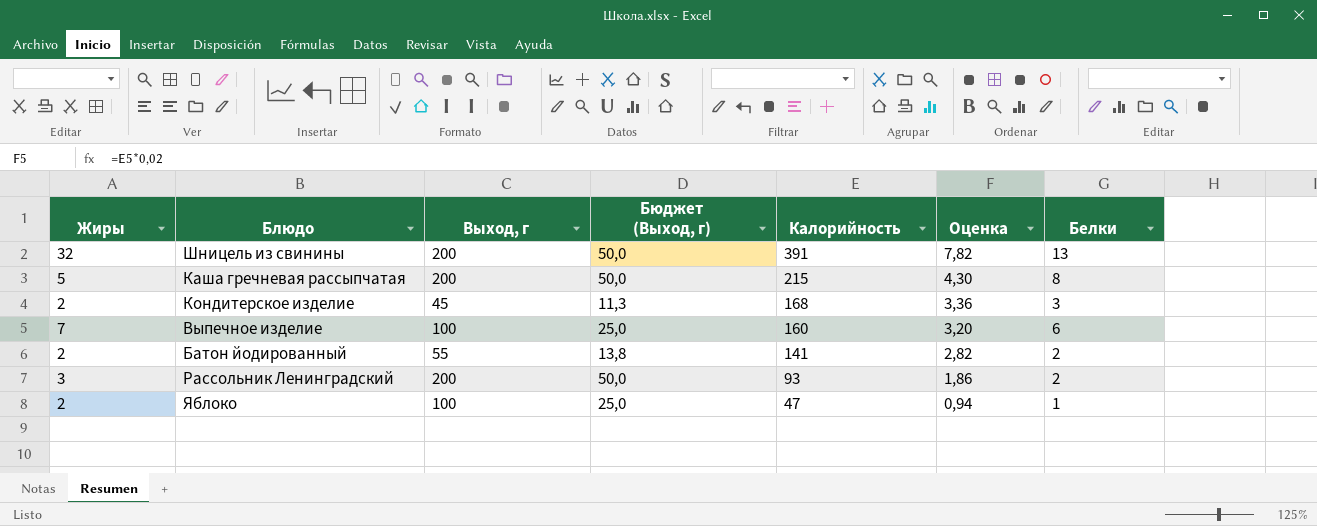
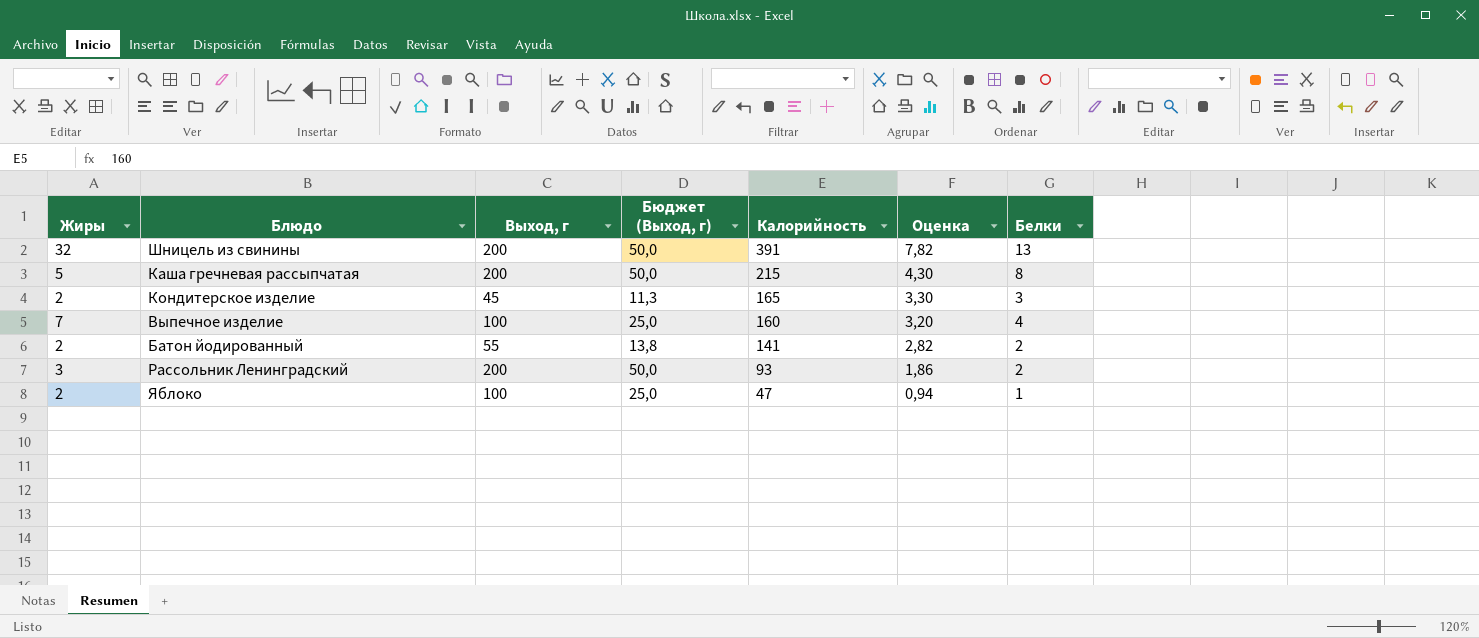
Кондитерское изделие | Калорийность: 168 -> 165
Кондитерское изделие | Оценка: 3,36 -> 3,30
Выпечное изделие | Белки: 6 -> 4

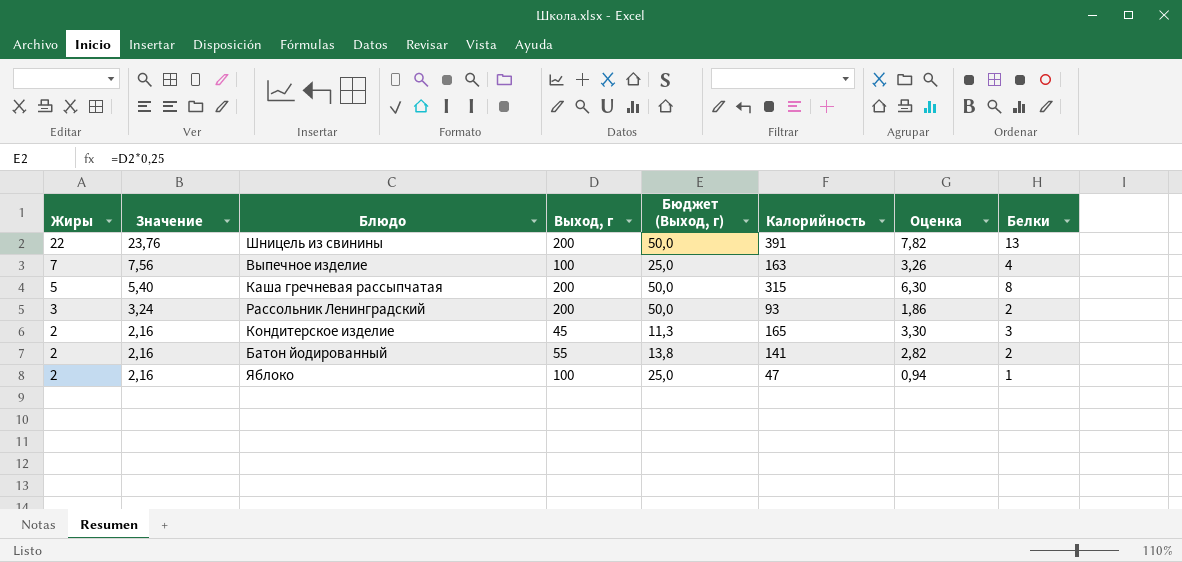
row order: Калорийность descending -> Жиры descending
column Значение | formula: none -> [Жиры] * 1,08
Шницель из свинины | Жиры: 32 -> 22
Выпечное изделие | Калорийность: 160 -> 163
Выпечное изделие | Оценка: 3,20 -> 3,26
Каша гречневая рассыпчатая | Калорийность: 215 -> 315
Каша гречневая рассыпчатая | Оценка: 4,30 -> 6,30

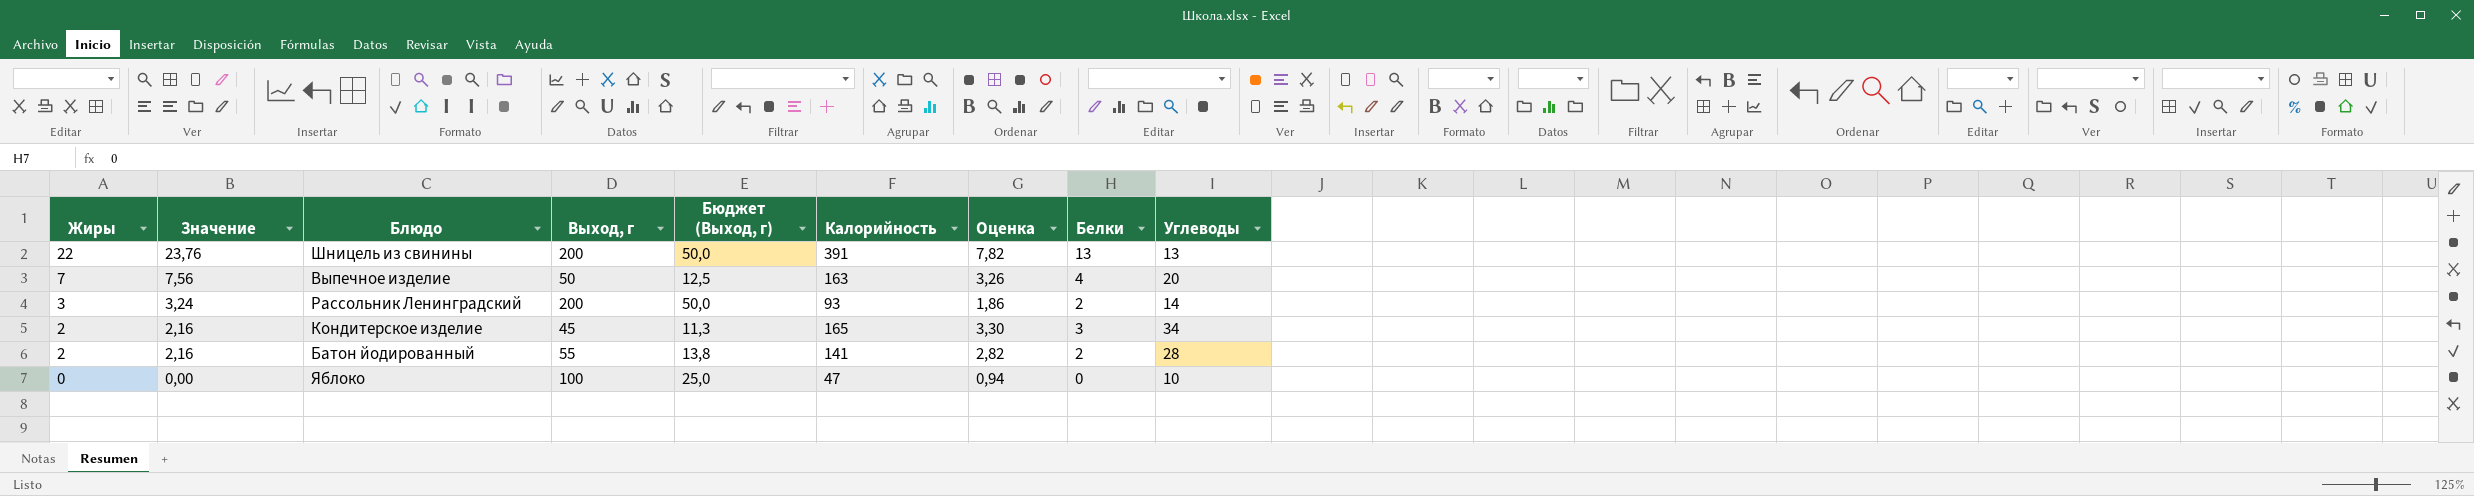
column Углеводы | position: none -> 9
row Каша гречневая рассыпчатая: 5 | 5,40 | 200 | 50,0 | 315 | 6,30 | 8 -> none
Выпечное изделие | Выход, г: 100 -> 50
Выпечное изделие | Бюджет (Выход, г): 25,0 -> 12,5
Яблоко | Жиры: 2 -> 0
Яблоко | Значение: 2,16 -> 0,00
Яблоко | Белки: 1 -> 0

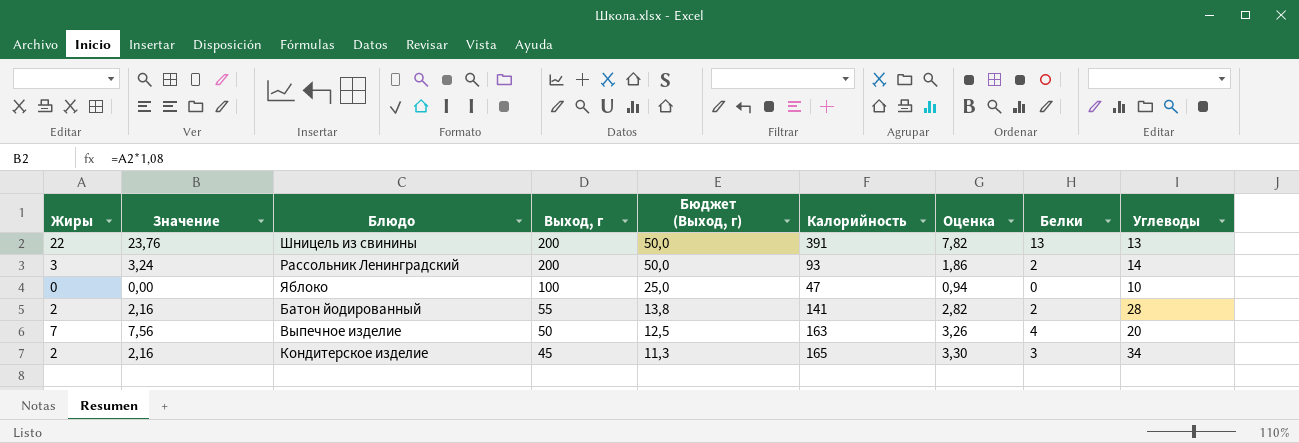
row order: Жиры descending -> Выход, г descending

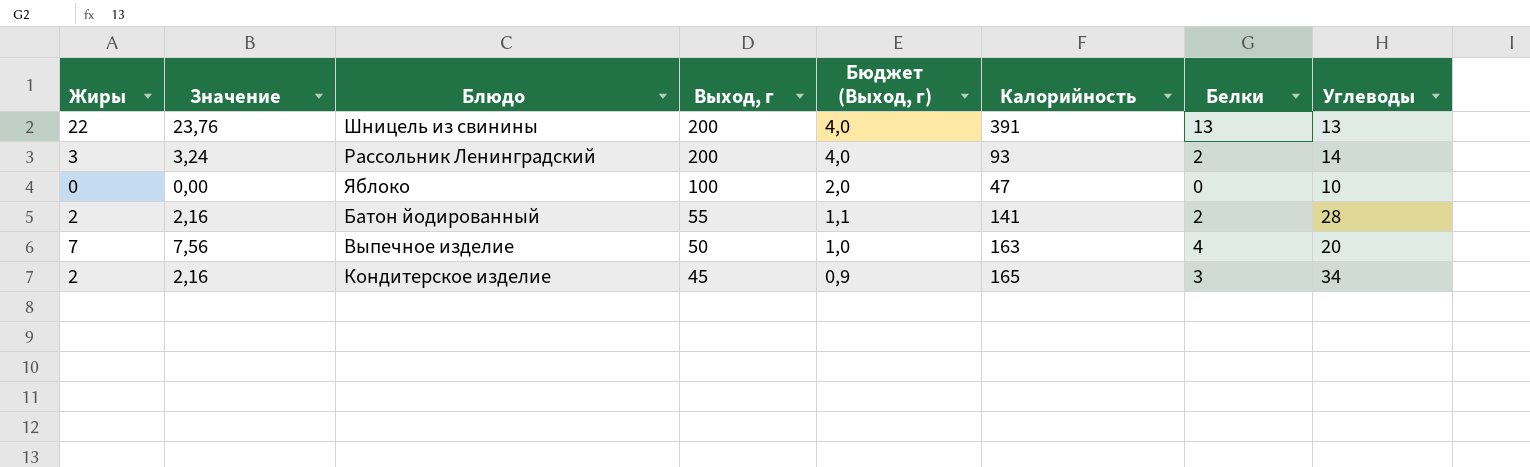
column Оценка | formula: [Калорийность] * 0,02 -> none
column Бюджет (Выход, г) | formula: [Выход, г] * 0,25 -> [Выход, г] * 0,02

